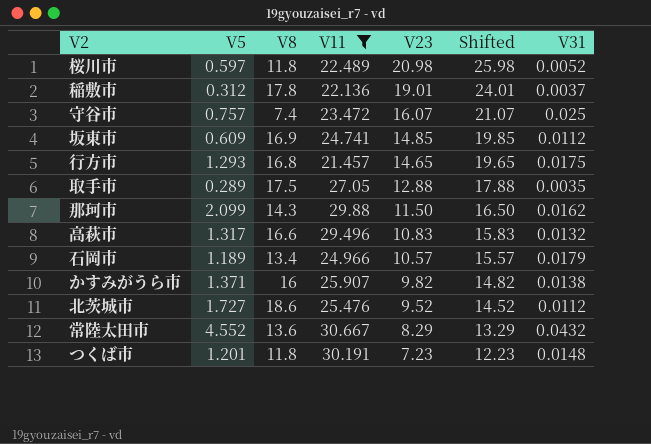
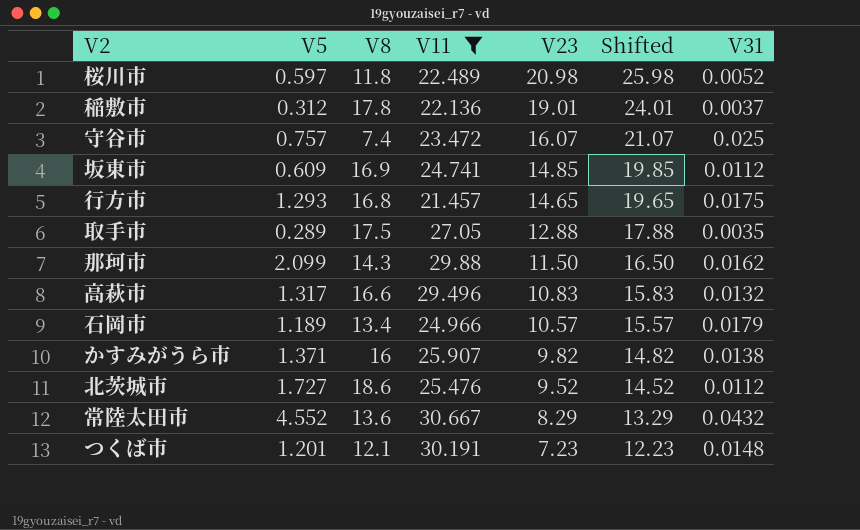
つくば市 | V8: 11.8 -> 12.1

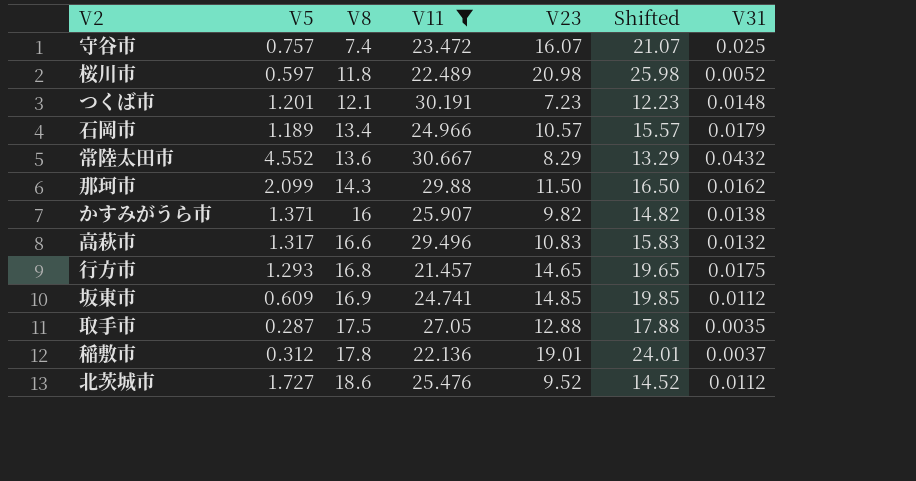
row order: V23 descending -> V8 ascending
取手市 | V5: 0.289 -> 0.287

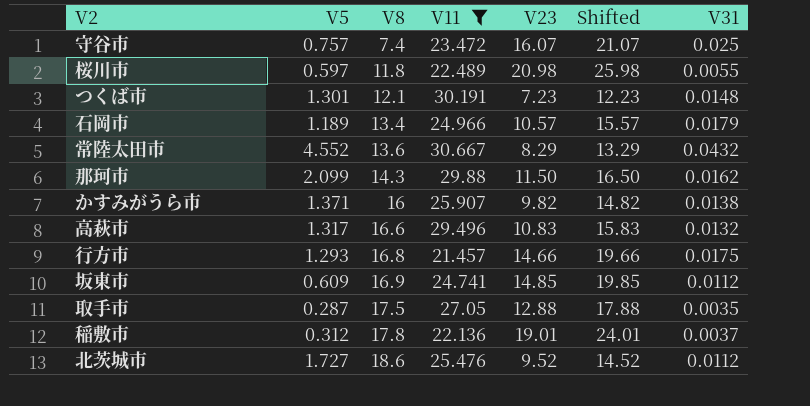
桜川市 | V31: 0.0052 -> 0.0055
つくば市 | V5: 1.201 -> 1.301
行方市 | V23: 14.65 -> 14.66
行方市 | Shifted: 19.65 -> 19.66

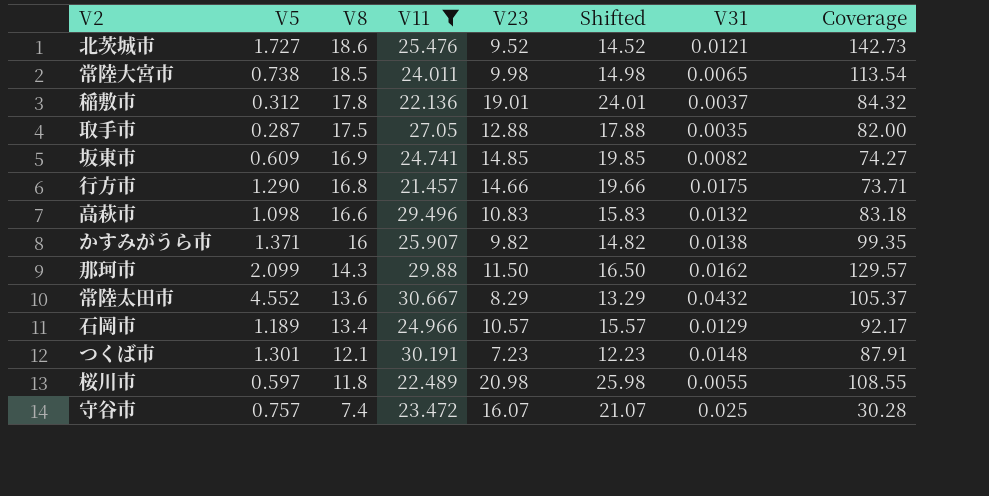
row order: V8 ascending -> V8 descending
column Coverage | formula: none -> [V5] / [V31]
北茨城市 | V31: 0.0112 -> 0.0121
row 常陸大宮市: none -> 0.738 | 18.5 | 24.011 | 9.98 | 14.98 | 0.0065 | 113.54
坂東市 | V31: 0.0112 -> 0.0082
行方市 | V5: 1.293 -> 1.290
高萩市 | V5: 1.317 -> 1.098
石岡市 | V31: 0.0179 -> 0.0129

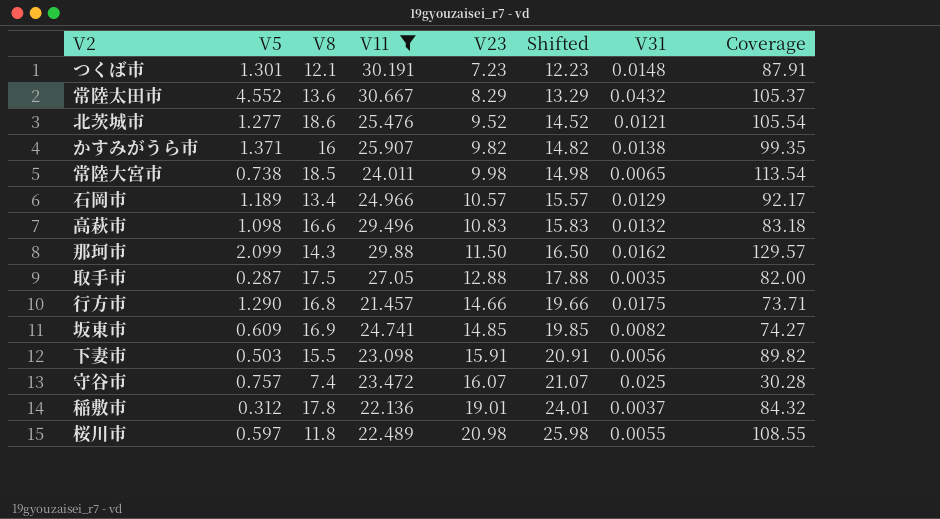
row order: V8 descending -> V23 ascending
北茨城市 | V5: 1.727 -> 1.277
北茨城市 | Coverage: 142.73 -> 105.54
row 下妻市: none -> 0.503 | 15.5 | 23.098 | 15.91 | 20.91 | 0.0056 | 89.82

